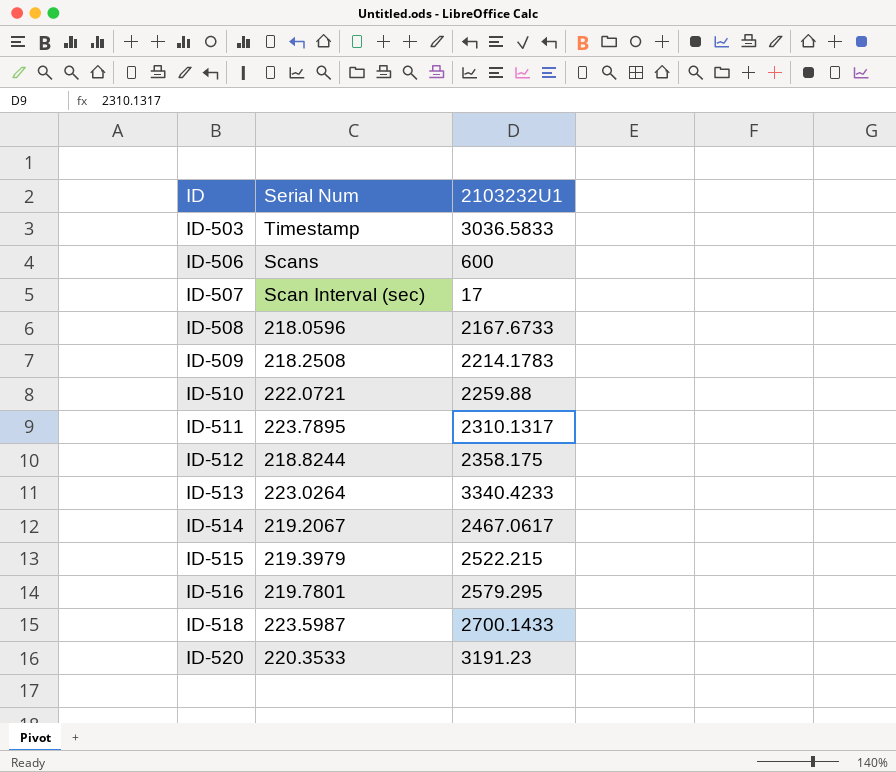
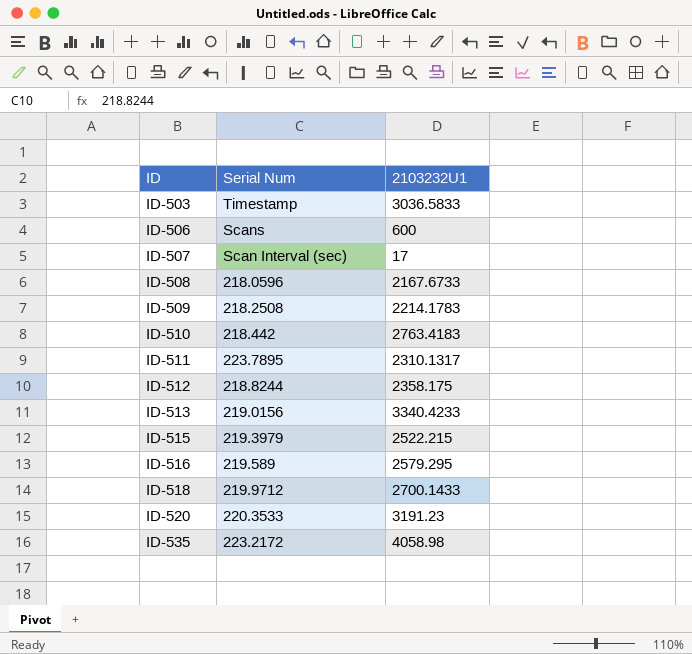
row ID-514: 219.2067 | 2467.0617 -> none
ID-510 | Serial Num: 222.0721 -> 218.442
ID-510 | 2103232U1: 2259.88 -> 2763.4183
ID-513 | Serial Num: 223.0264 -> 219.0156
ID-516 | Serial Num: 219.7801 -> 219.589
ID-518 | Serial Num: 223.5987 -> 219.9712
row ID-535: none -> 223.2172 | 4058.98

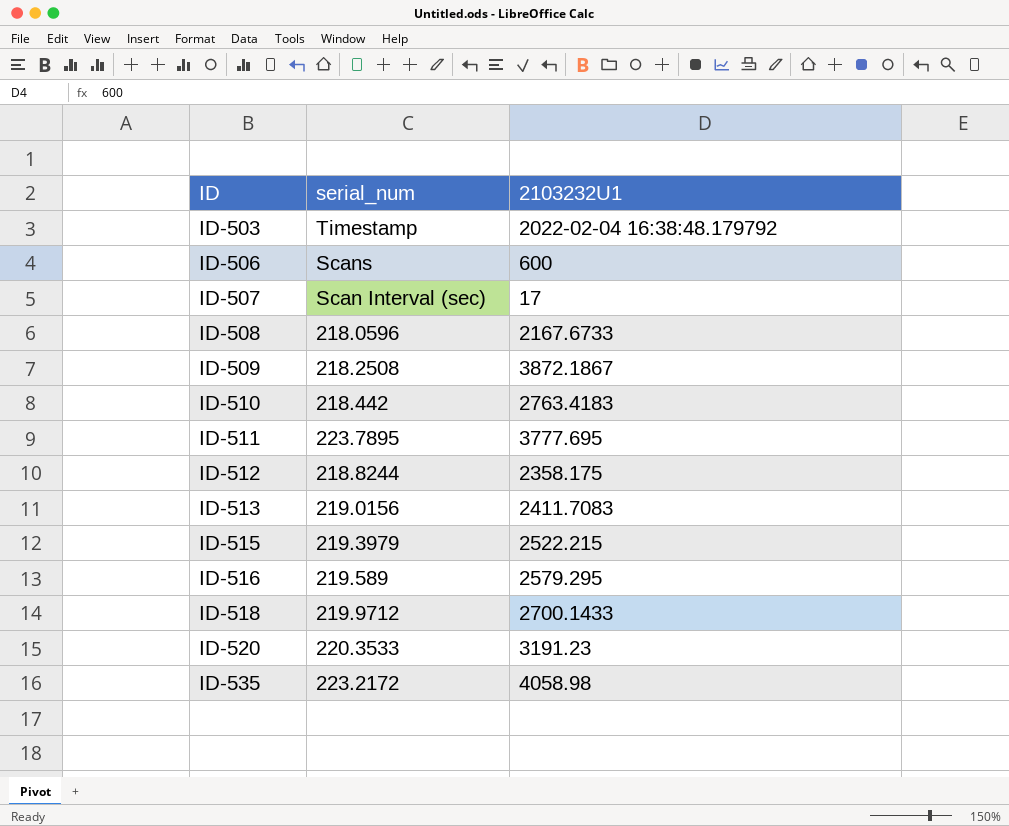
column name: Serial Num -> serial_num
ID-503 | 2103232U1: 3036.5833 -> 2022-02-04 16:38:48.179792
ID-509 | 2103232U1: 2214.1783 -> 3872.1867
ID-511 | 2103232U1: 2310.1317 -> 3777.695
ID-513 | 2103232U1: 3340.4233 -> 2411.7083

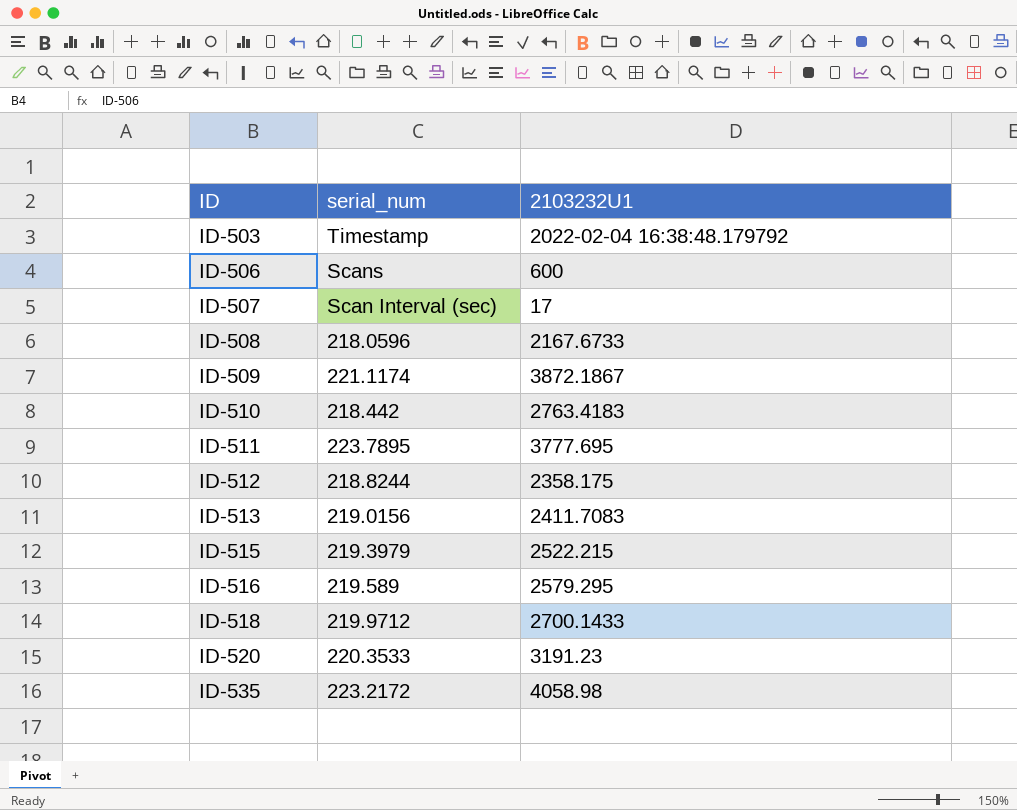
ID-509 | serial_num: 218.2508 -> 221.1174

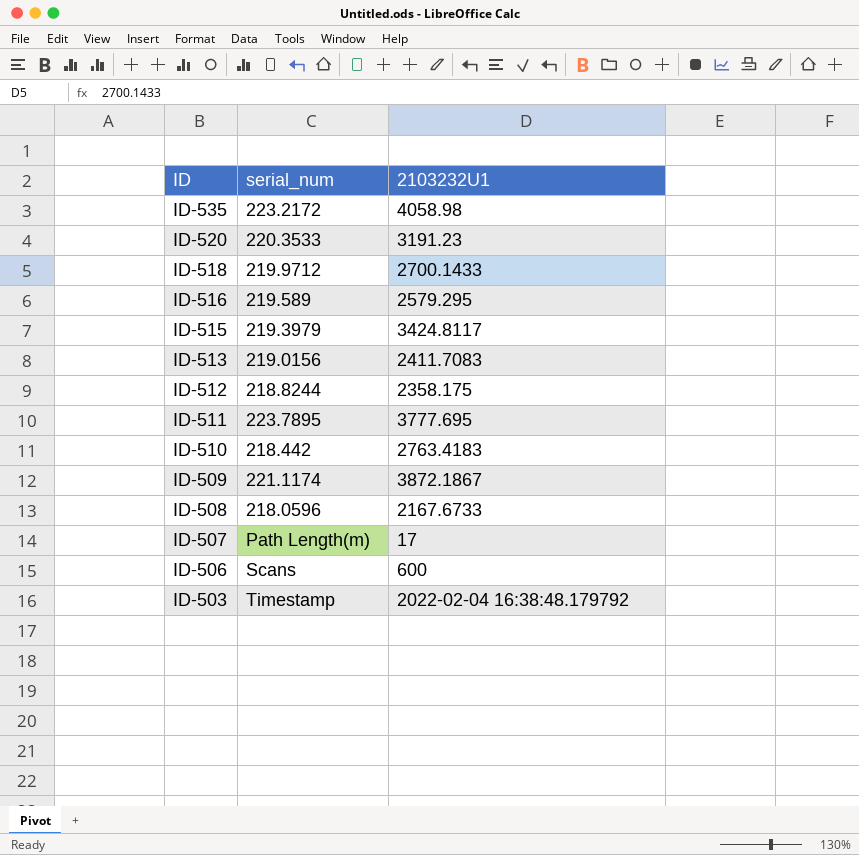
row order: ID ascending -> ID descending
ID-515 | 2103232U1: 2522.215 -> 3424.8117
ID-507 | serial_num: Scan Interval (sec) -> Path Length(m)

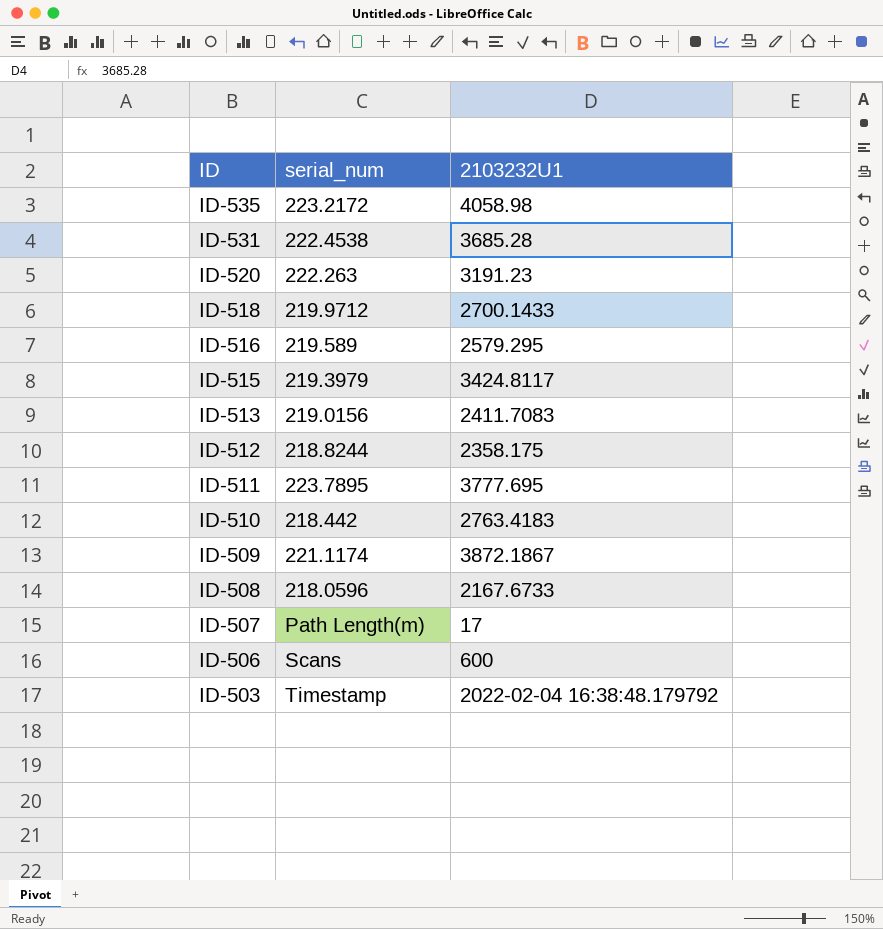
row ID-531: none -> 222.4538 | 3685.28
ID-520 | serial_num: 220.3533 -> 222.263

